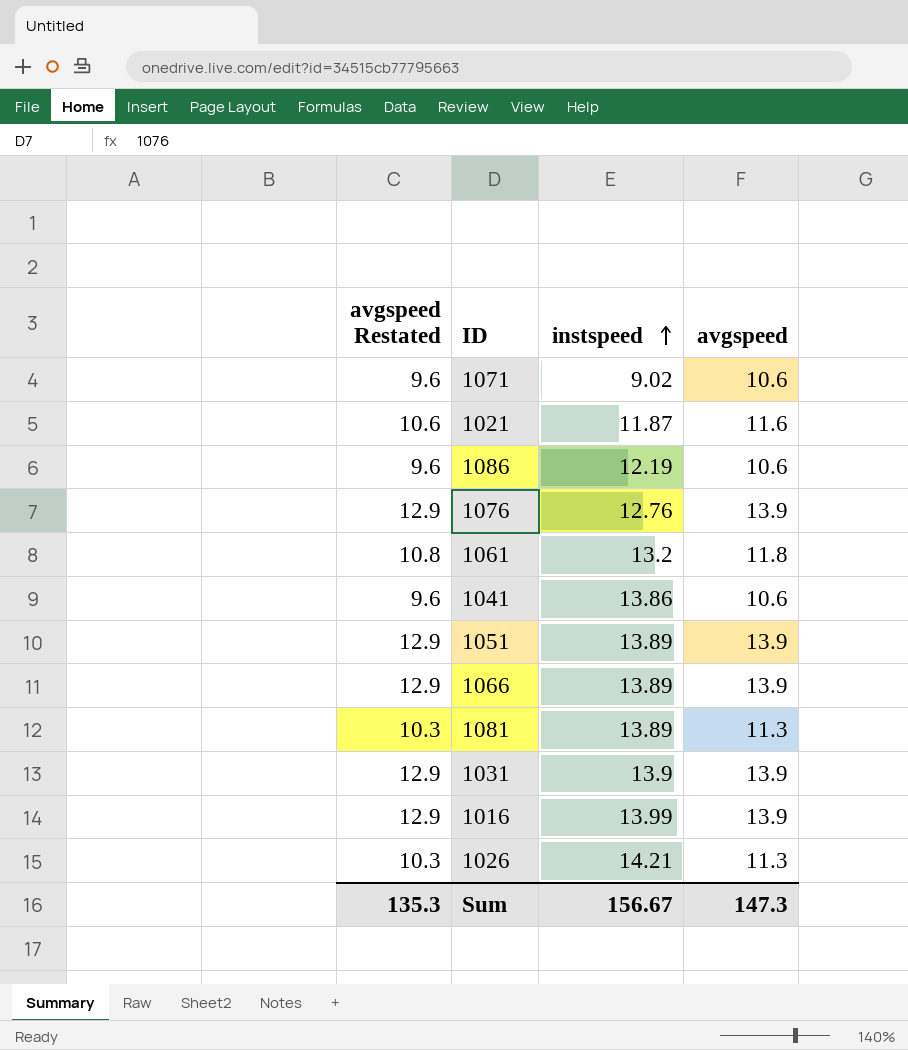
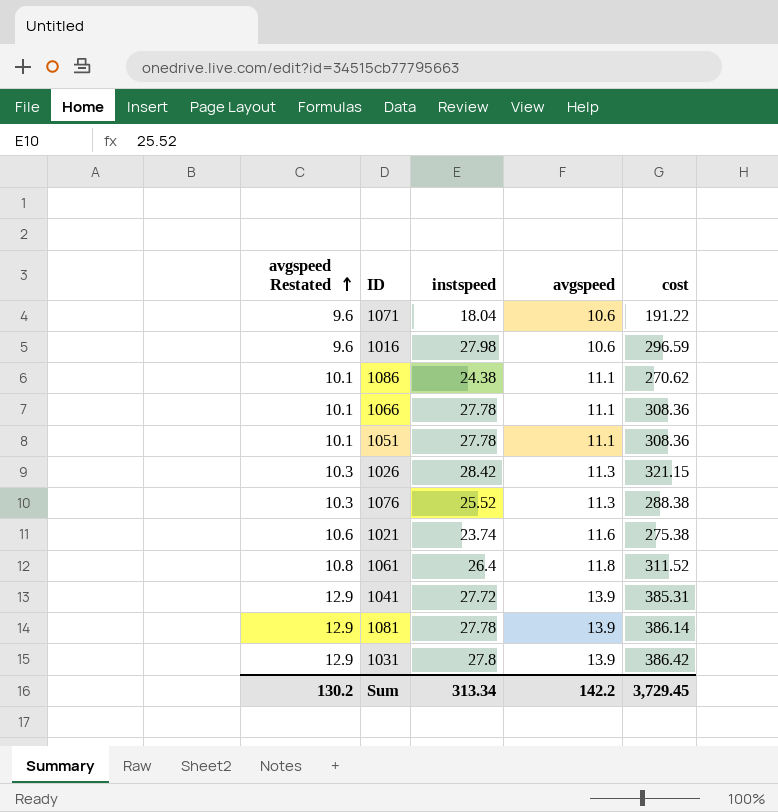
row order: instspeed ascending -> avgspeed Restated ascending
column cost | formula: none -> [instspeed] * [avgspeed]
1071 | instspeed: 9.02 -> 18.04
1016 | avgspeed Restated: 12.9 -> 9.6
1016 | instspeed: 13.99 -> 27.98
1016 | avgspeed: 13.9 -> 10.6
1086 | avgspeed Restated: 9.6 -> 10.1
1086 | instspeed: 12.19 -> 24.38
1086 | avgspeed: 10.6 -> 11.1
1066 | avgspeed Restated: 12.9 -> 10.1
1066 | instspeed: 13.89 -> 27.78
1066 | avgspeed: 13.9 -> 11.1
1051 | avgspeed Restated: 12.9 -> 10.1
1051 | instspeed: 13.89 -> 27.78
1051 | avgspeed: 13.9 -> 11.1
1026 | instspeed: 14.21 -> 28.42
1076 | avgspeed Restated: 12.9 -> 10.3
1076 | instspeed: 12.76 -> 25.52
1076 | avgspeed: 13.9 -> 11.3
1021 | instspeed: 11.87 -> 23.74
1061 | instspeed: 13.2 -> 26.4
1041 | avgspeed Restated: 9.6 -> 12.9
1041 | instspeed: 13.86 -> 27.72
1041 | avgspeed: 10.6 -> 13.9
1081 | avgspeed Restated: 10.3 -> 12.9
1081 | instspeed: 13.89 -> 27.78
1081 | avgspeed: 11.3 -> 13.9
1031 | instspeed: 13.9 -> 27.8
Sum | avgspeed Restated: 135.3 -> 130.2
Sum | instspeed: 156.67 -> 313.34
Sum | avgspeed: 147.3 -> 142.2

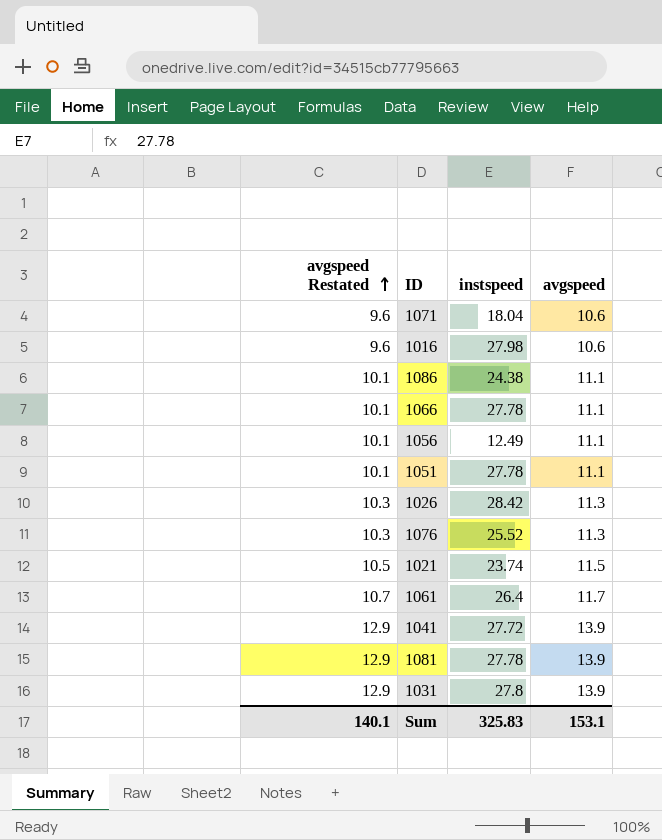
column cost | formula: [instspeed] * [avgspeed] -> none
row 1056: none -> 10.1 | 12.49 | 11.1
1021 | avgspeed Restated: 10.6 -> 10.5
1021 | avgspeed: 11.6 -> 11.5
1061 | avgspeed Restated: 10.8 -> 10.7
1061 | avgspeed: 11.8 -> 11.7
Sum | avgspeed Restated: 130.2 -> 140.1
Sum | instspeed: 313.34 -> 325.83
Sum | avgspeed: 142.2 -> 153.1

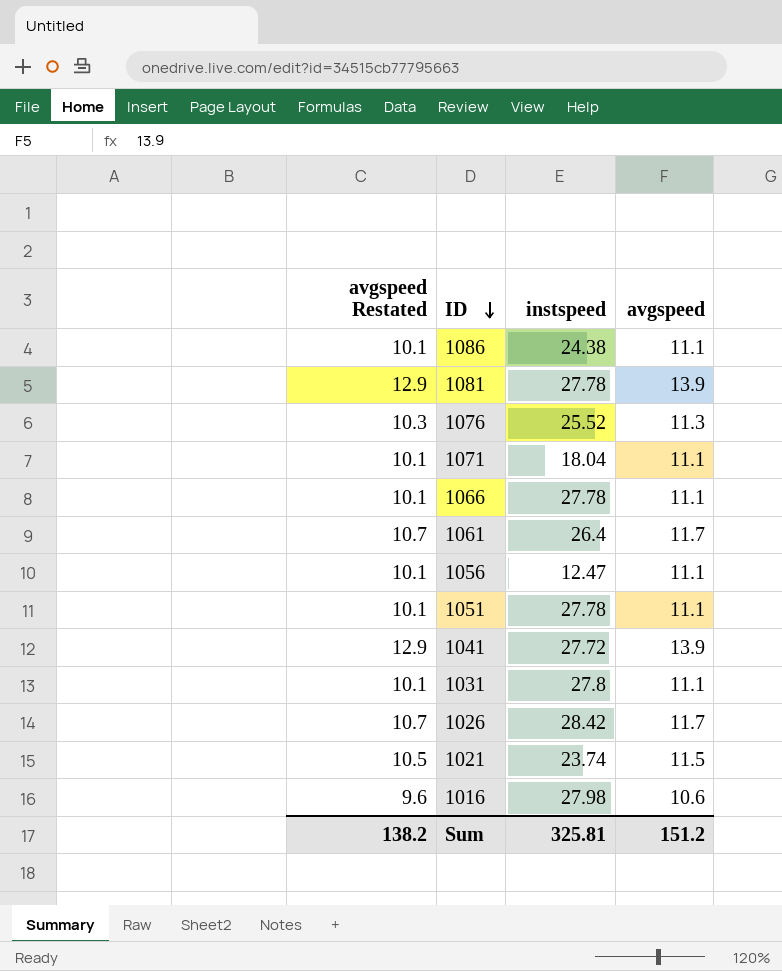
row order: avgspeed Restated ascending -> ID descending
1071 | avgspeed Restated: 9.6 -> 10.1
1071 | avgspeed: 10.6 -> 11.1
1056 | instspeed: 12.49 -> 12.47
1031 | avgspeed Restated: 12.9 -> 10.1
1031 | avgspeed: 13.9 -> 11.1
1026 | avgspeed Restated: 10.3 -> 10.7
1026 | avgspeed: 11.3 -> 11.7
Sum | avgspeed Restated: 140.1 -> 138.2
Sum | instspeed: 325.83 -> 325.81
Sum | avgspeed: 153.1 -> 151.2

